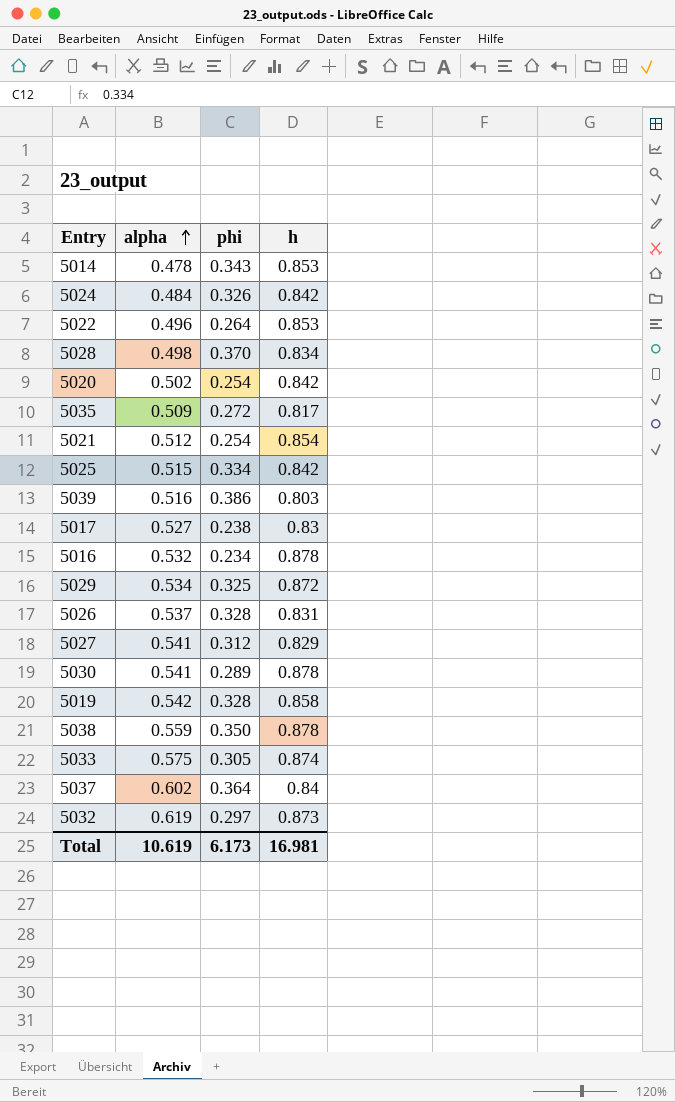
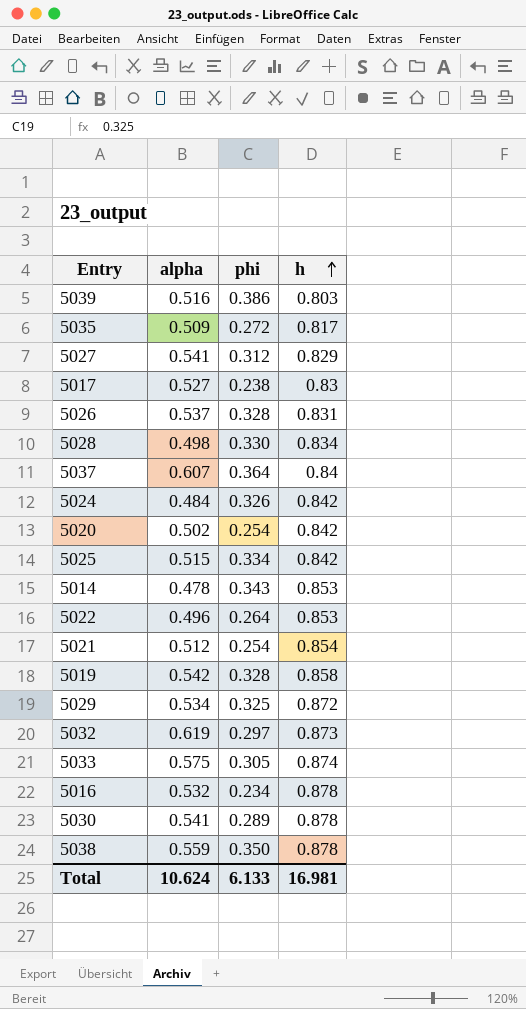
row order: alpha ascending -> h ascending
5028 | phi: 0.370 -> 0.330
5037 | alpha: 0.602 -> 0.607
Total | alpha: 10.619 -> 10.624
Total | phi: 6.173 -> 6.133

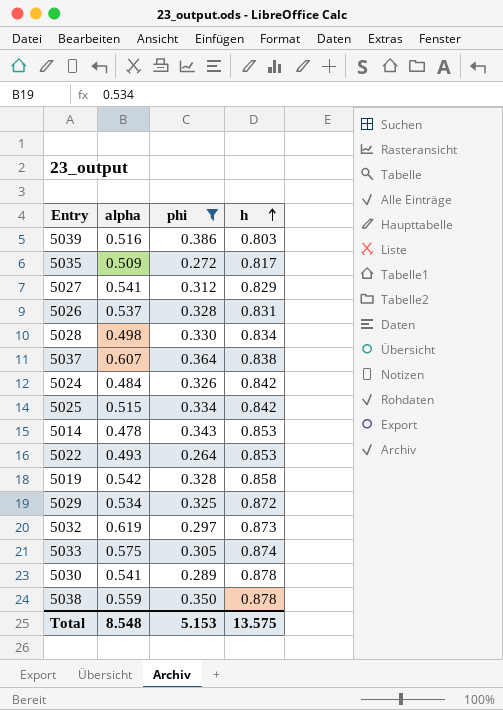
filter: none -> phi >= 0.264
5037 | h: 0.84 -> 0.838
5022 | alpha: 0.496 -> 0.493
Total | alpha: 10.624 -> 8.548
Total | phi: 6.133 -> 5.153
Total | h: 16.981 -> 13.575

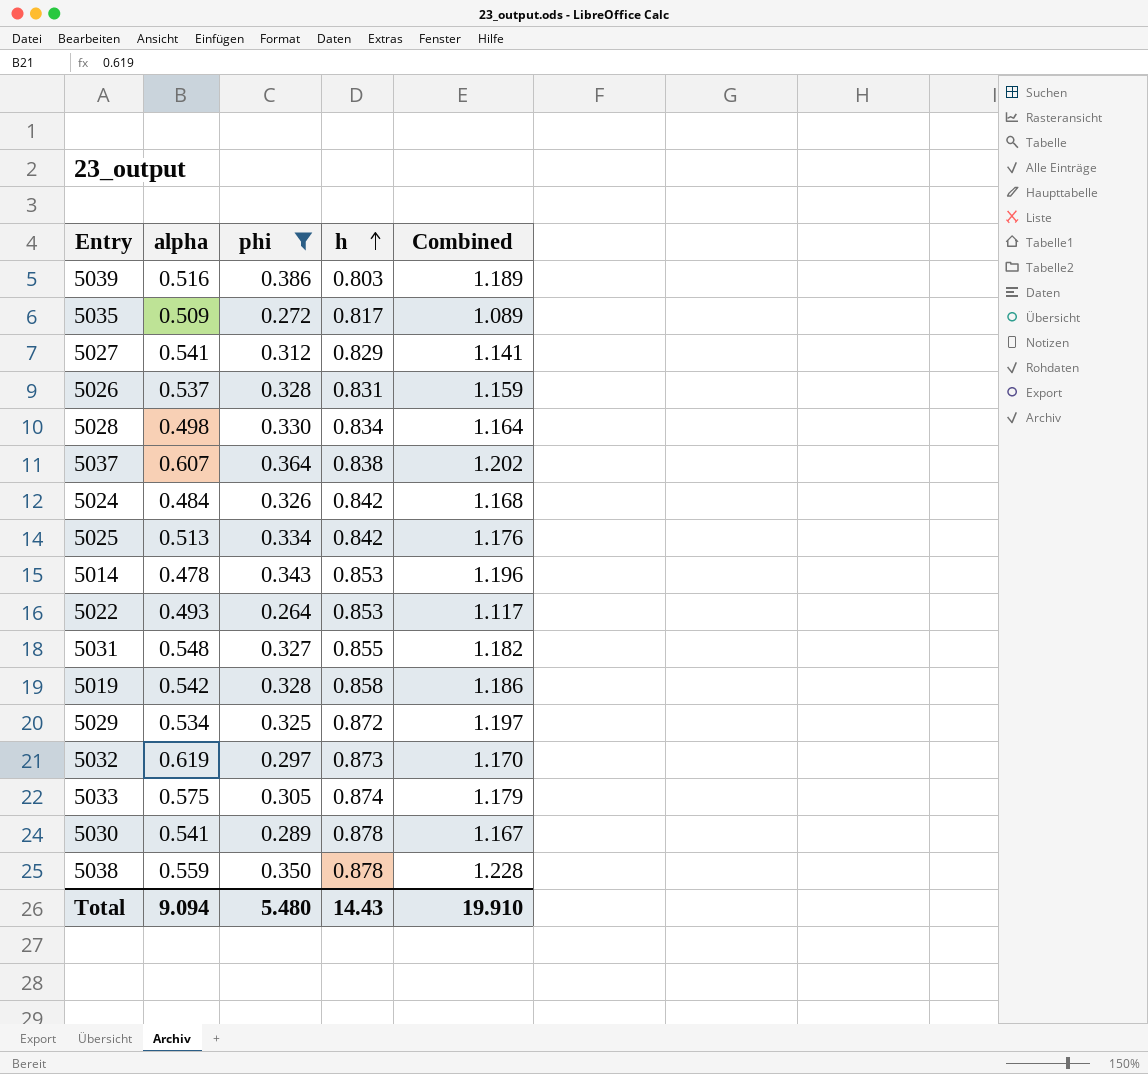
column Combined | formula: none -> [phi] + [h]
5025 | alpha: 0.515 -> 0.513
row 5031: none -> 0.548 | 0.327 | 0.855 | 1.182
Total | alpha: 8.548 -> 9.094
Total | phi: 5.153 -> 5.480
Total | h: 13.575 -> 14.43

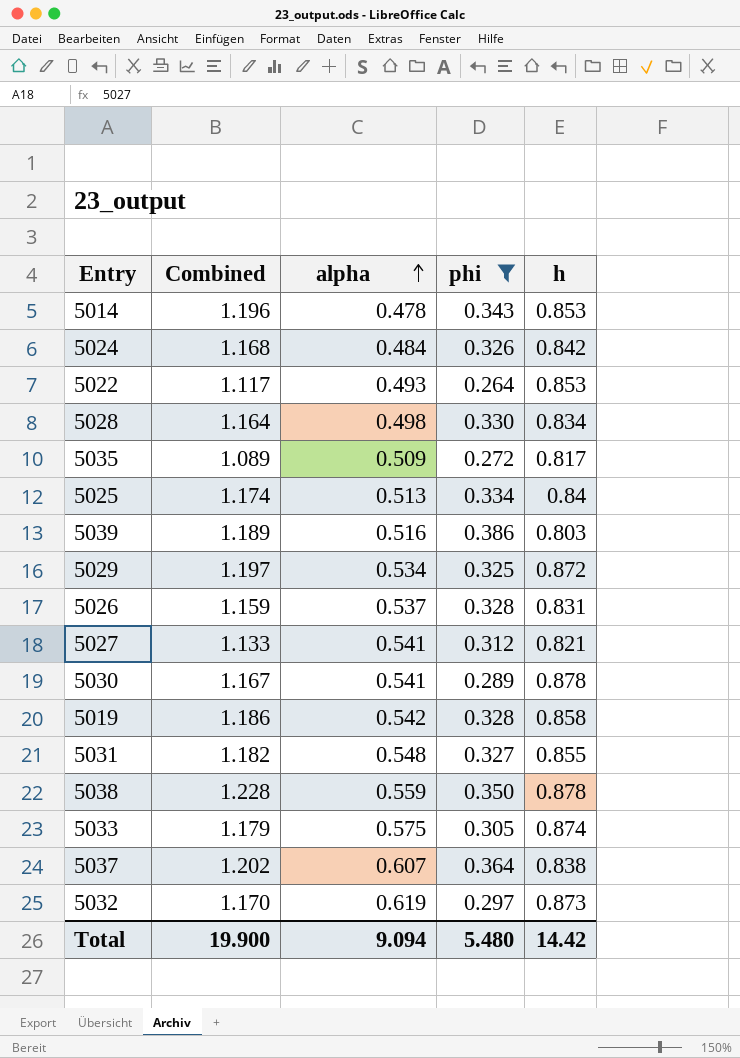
row order: h ascending -> alpha ascending
column Combined | position: 5 -> 2
5025 | Combined: 1.176 -> 1.174
5025 | h: 0.842 -> 0.84
5027 | Combined: 1.141 -> 1.133
5027 | h: 0.829 -> 0.821
Total | Combined: 19.910 -> 19.900
Total | h: 14.43 -> 14.42

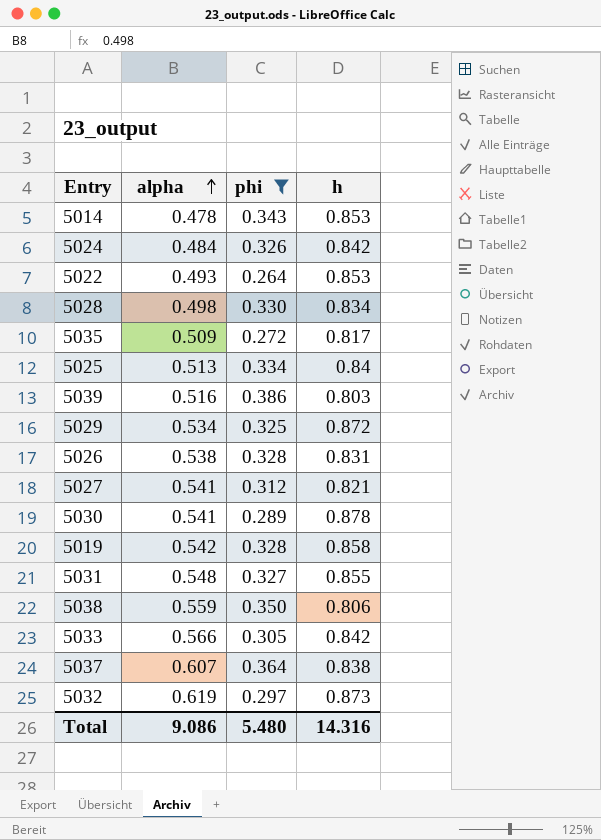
column Combined | formula: [phi] + [h] -> none
5026 | alpha: 0.537 -> 0.538
5038 | h: 0.878 -> 0.806
5033 | alpha: 0.575 -> 0.566
5033 | h: 0.874 -> 0.842
Total | alpha: 9.094 -> 9.086
Total | h: 14.42 -> 14.316

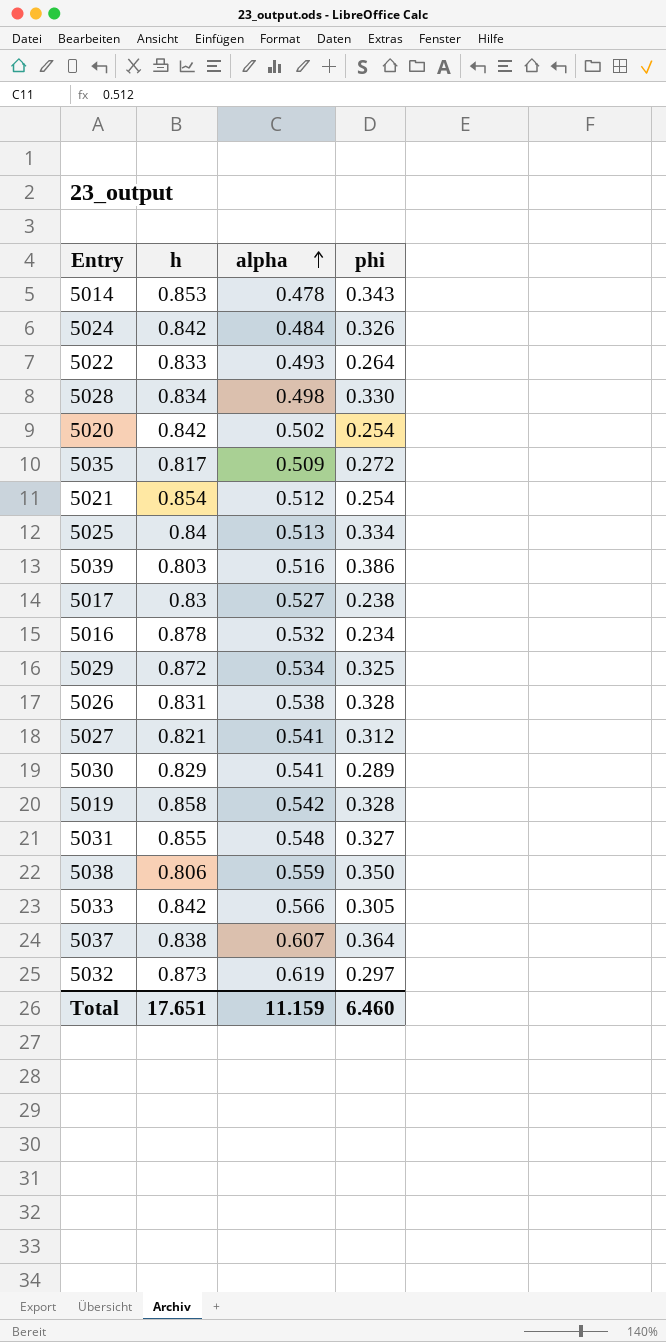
filter: phi >= 0.264 -> none
column h | position: 4 -> 2
5022 | h: 0.853 -> 0.833
5030 | h: 0.878 -> 0.829
Total | h: 14.316 -> 17.651
Total | alpha: 9.086 -> 11.159
Total | phi: 5.480 -> 6.460

